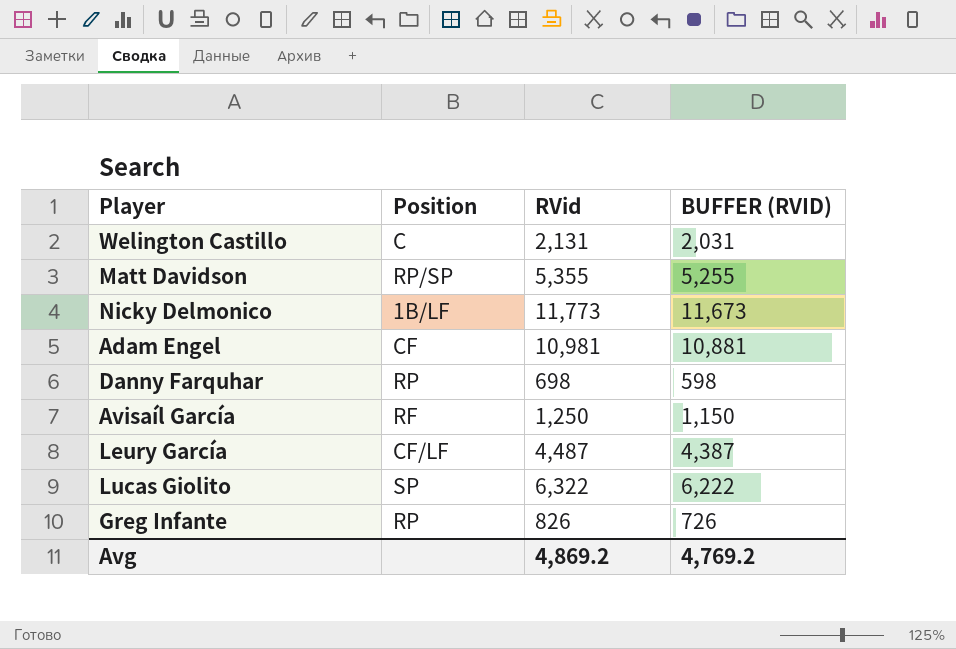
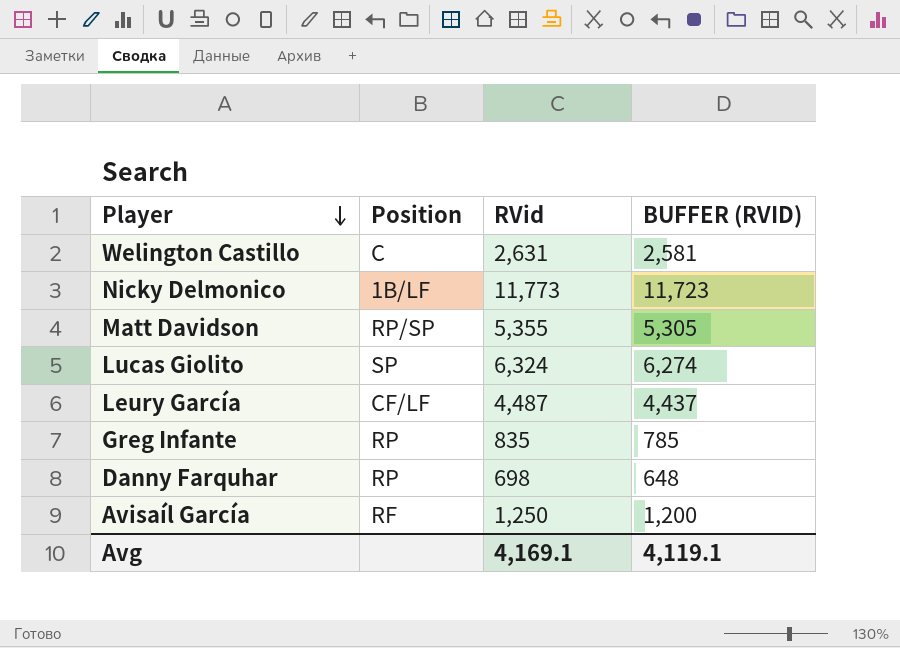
row order: none -> Player descending
column BUFFER (RVID) | formula: [RVid] - 100 -> [RVid] - 50
row Adam Engel: CF | 10,981 | 10,881 -> none
Welington Castillo | RVid: 2,131 -> 2,631
Lucas Giolito | RVid: 6,322 -> 6,324
Greg Infante | RVid: 826 -> 835
Avg | RVid: 4,869.2 -> 4,169.1
Avg | BUFFER (RVID): 4,769.2 -> 4,119.1

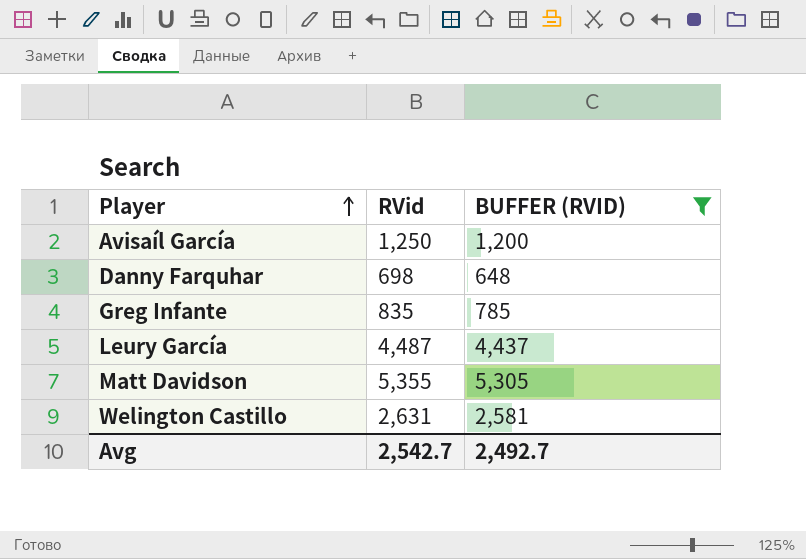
filter: none -> BUFFER (RVID) <= 5,305
row order: Player descending -> Player ascending
column Position | position: 2 -> none
Avg | RVid: 4,169.1 -> 2,542.7
Avg | BUFFER (RVID): 4,119.1 -> 2,492.7

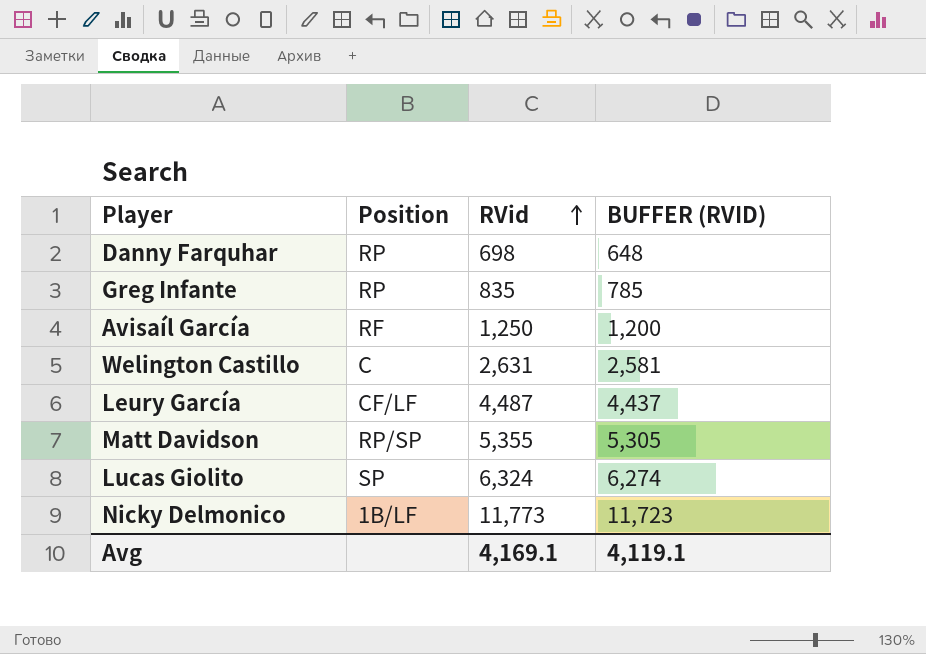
filter: BUFFER (RVID) <= 5,305 -> none
row order: Player ascending -> RVid ascending
column Position | position: none -> 2
Avg | RVid: 2,542.7 -> 4,169.1
Avg | BUFFER (RVID): 2,492.7 -> 4,119.1

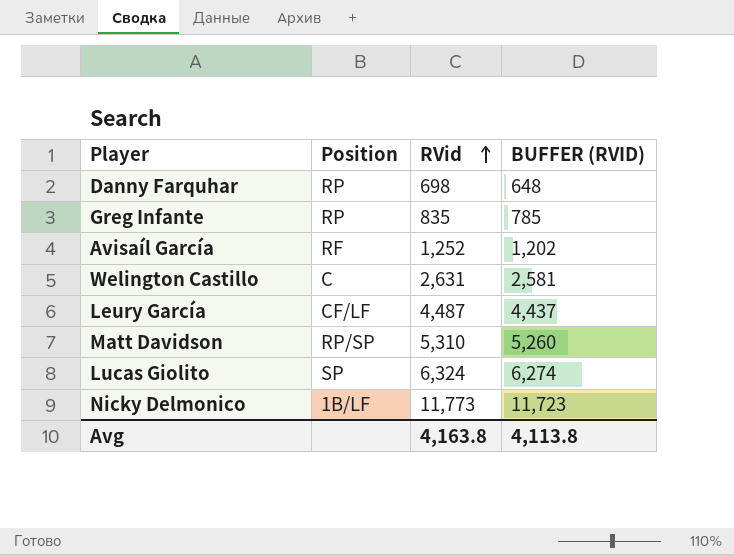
Avisaíl García | RVid: 1,250 -> 1,252
Avisaíl García | BUFFER (RVID): 1,200 -> 1,202
Matt Davidson | RVid: 5,355 -> 5,310
Matt Davidson | BUFFER (RVID): 5,305 -> 5,260
Avg | RVid: 4,169.1 -> 4,163.8
Avg | BUFFER (RVID): 4,119.1 -> 4,113.8

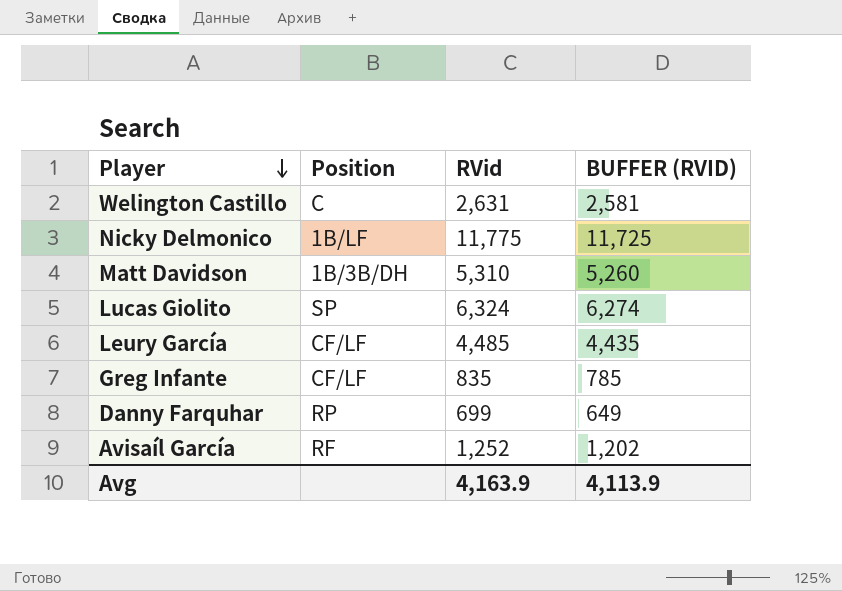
row order: RVid ascending -> Player descending
Nicky Delmonico | RVid: 11,773 -> 11,775
Nicky Delmonico | BUFFER (RVID): 11,723 -> 11,725
Matt Davidson | Position: RP/SP -> 1B/3B/DH
Leury García | RVid: 4,487 -> 4,485
Leury García | BUFFER (RVID): 4,437 -> 4,435
Greg Infante | Position: RP -> CF/LF
Danny Farquhar | RVid: 698 -> 699
Danny Farquhar | BUFFER (RVID): 648 -> 649
Avg | RVid: 4,163.8 -> 4,163.9
Avg | BUFFER (RVID): 4,113.8 -> 4,113.9

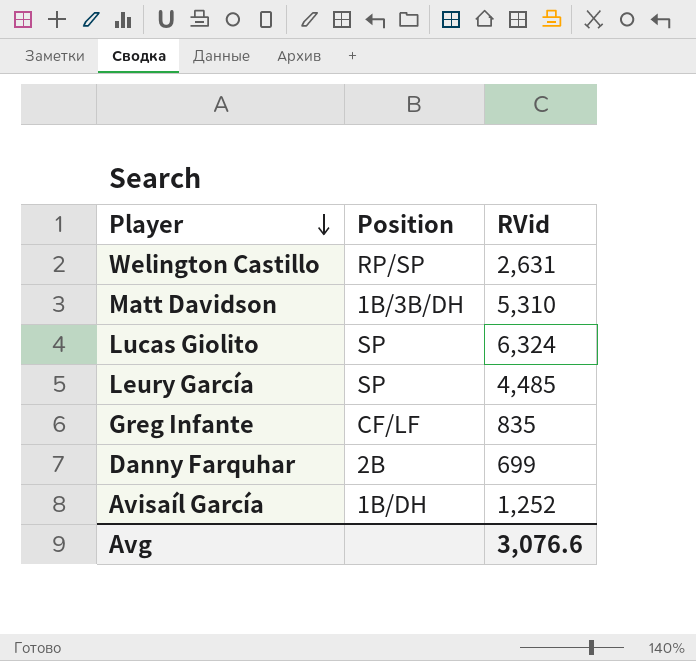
column BUFFER (RVID) | formula: [RVid] - 50 -> none
row Nicky Delmonico: 1B/LF | 11,775 | 11,725 -> none
Welington Castillo | Position: C -> RP/SP
Leury García | Position: CF/LF -> SP
Danny Farquhar | Position: RP -> 2B
Avisaíl García | Position: RF -> 1B/DH
Avg | RVid: 4,163.9 -> 3,076.6

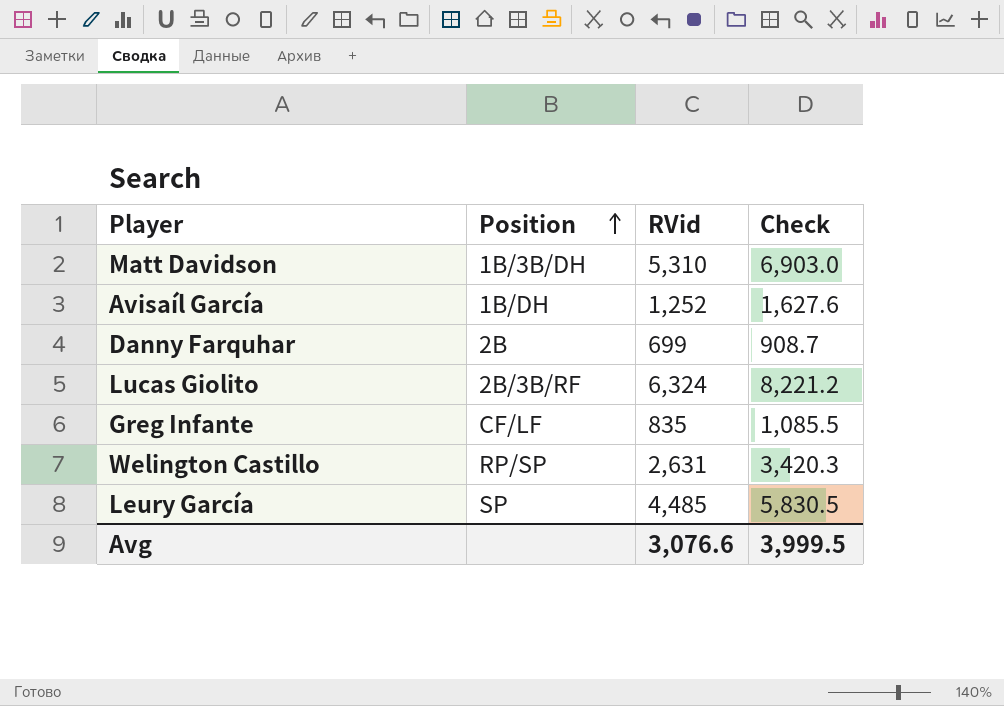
row order: Player descending -> Position ascending
column Check | formula: none -> [RVid] * 1.3
Lucas Giolito | Position: SP -> 2B/3B/RF

